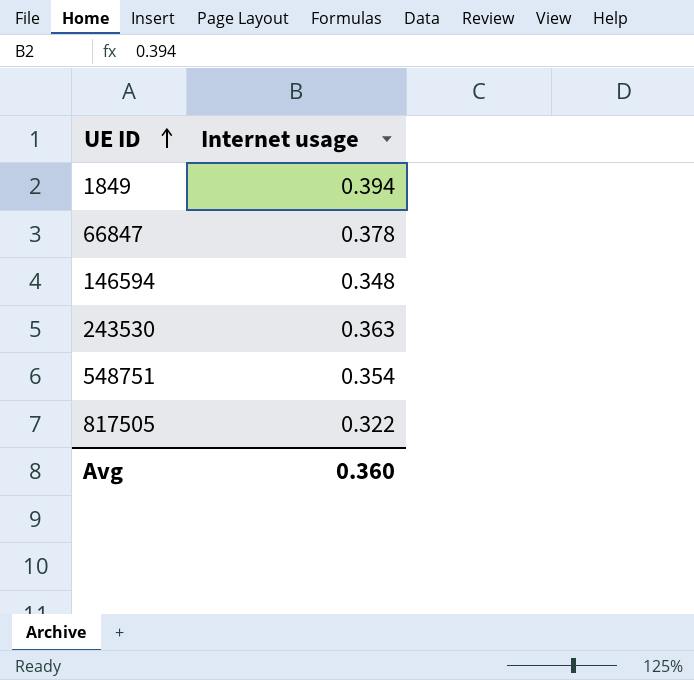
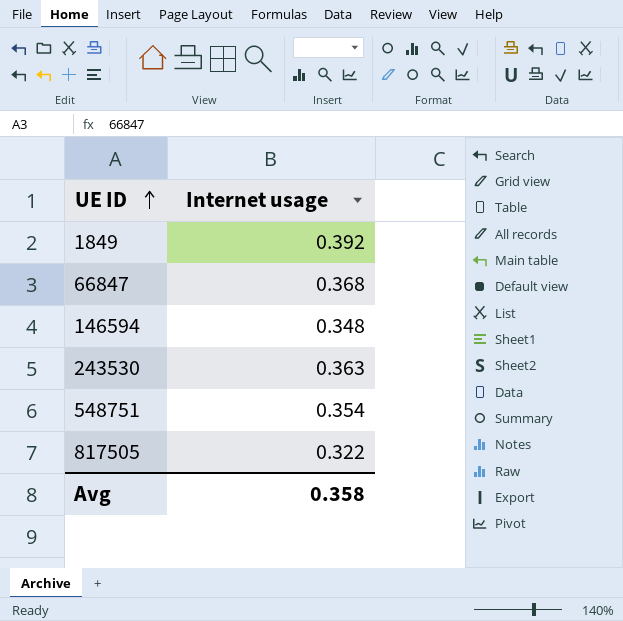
1849 | Internet usage: 0.394 -> 0.392
66847 | Internet usage: 0.378 -> 0.368
Avg | Internet usage: 0.360 -> 0.358

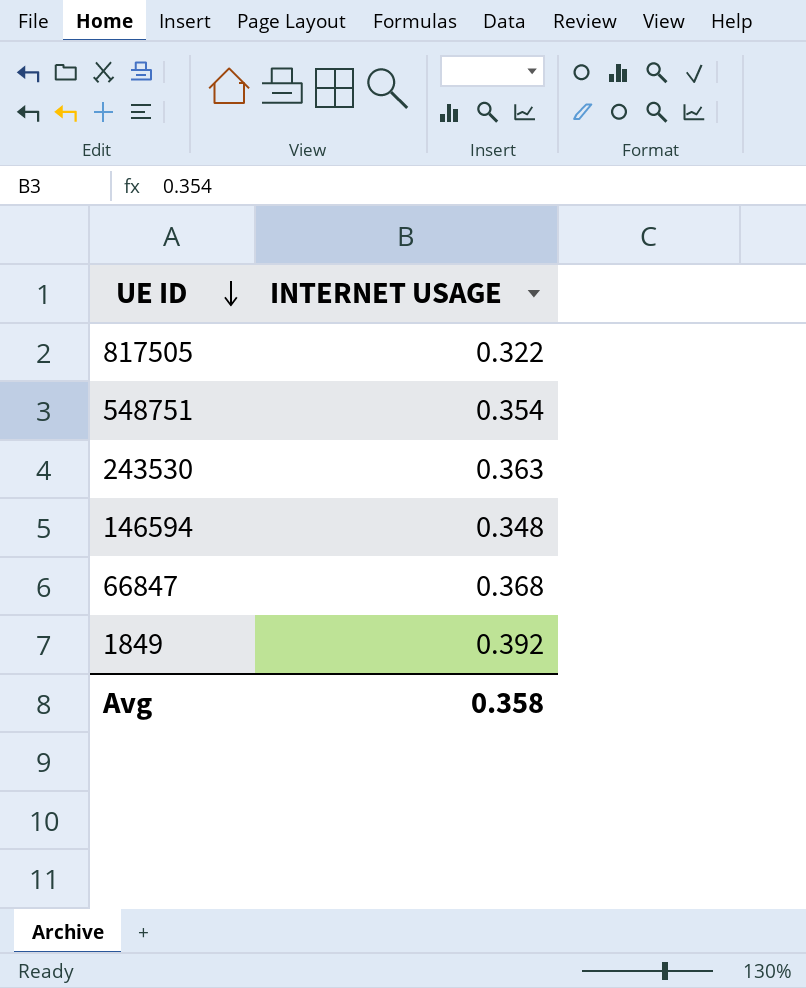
row order: UE ID ascending -> UE ID descending
column name: Internet usage -> INTERNET USAGE

